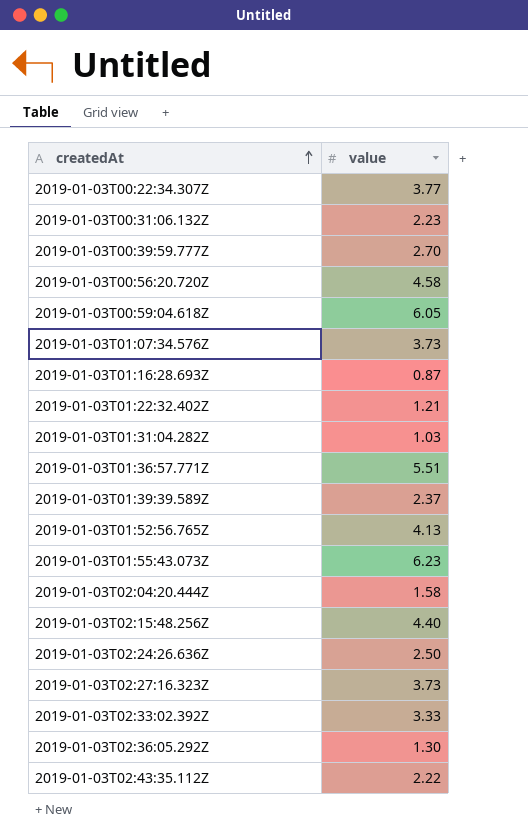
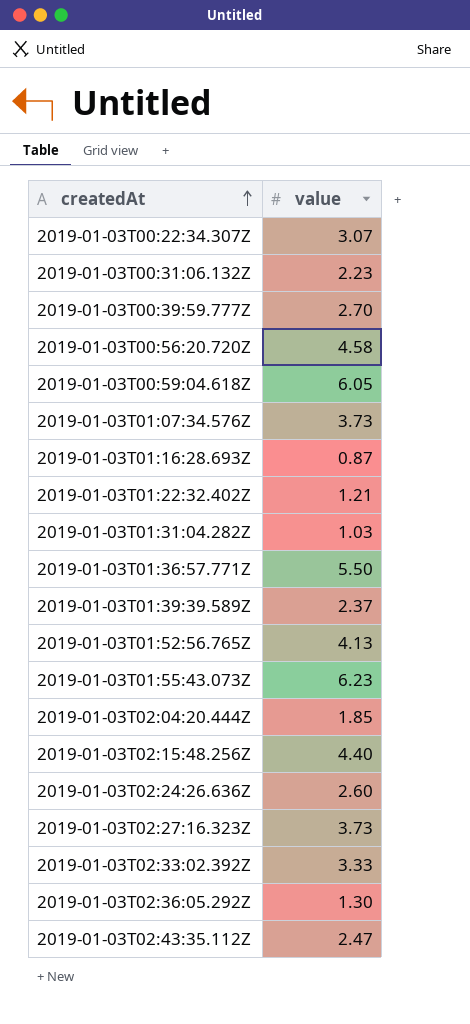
2019-01-03T00:22:34.307Z | value: 3.77 -> 3.07
2019-01-03T01:36:57.771Z | value: 5.51 -> 5.50
2019-01-03T02:04:20.444Z | value: 1.58 -> 1.85
2019-01-03T02:24:26.636Z | value: 2.50 -> 2.60
2019-01-03T02:43:35.112Z | value: 2.22 -> 2.47

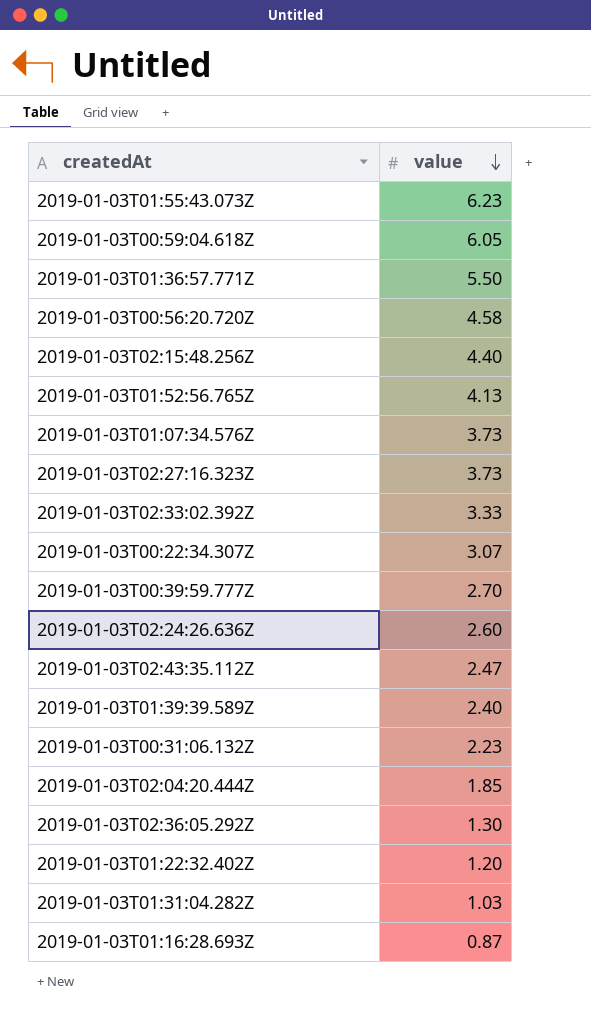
row order: createdAt ascending -> value descending
2019-01-03T01:39:39.589Z | value: 2.37 -> 2.40
2019-01-03T01:22:32.402Z | value: 1.21 -> 1.20

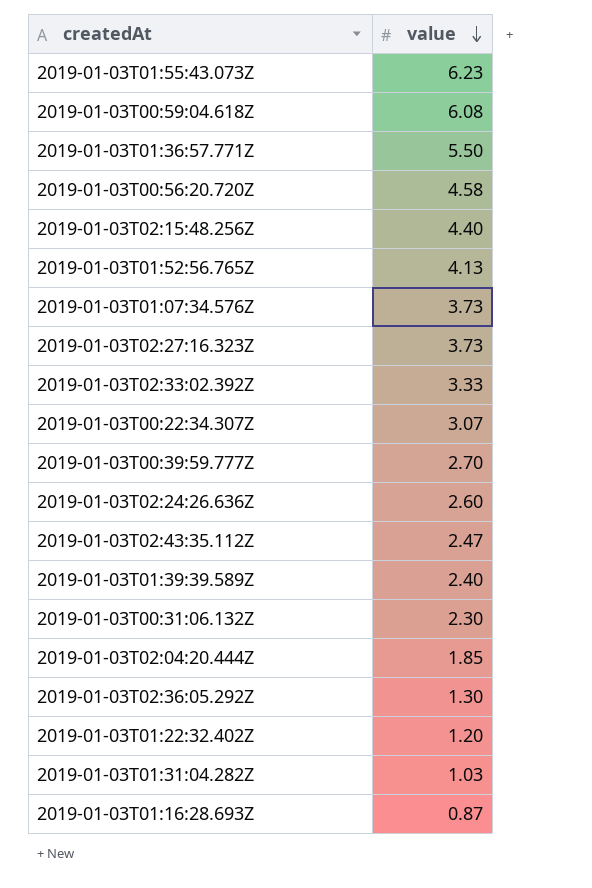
2019-01-03T00:59:04.618Z | value: 6.05 -> 6.08
2019-01-03T00:31:06.132Z | value: 2.23 -> 2.30

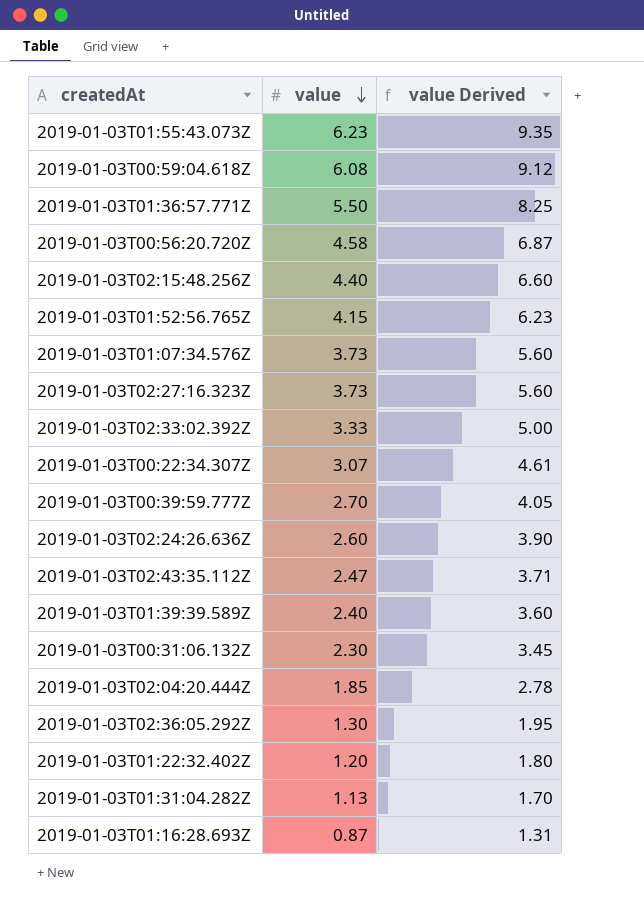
column value Derived | formula: none -> [value] * 1.5
2019-01-03T01:52:56.765Z | value: 4.13 -> 4.15
2019-01-03T01:31:04.282Z | value: 1.03 -> 1.13

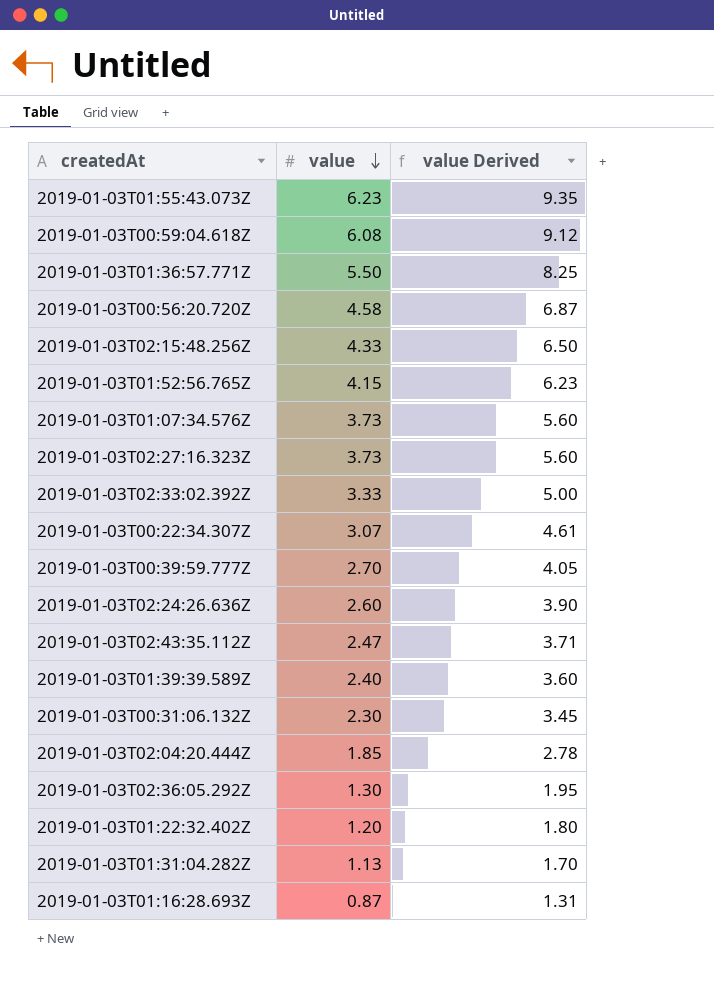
2019-01-03T02:15:48.256Z | value: 4.40 -> 4.33
2019-01-03T02:15:48.256Z | value Derived: 6.60 -> 6.50

